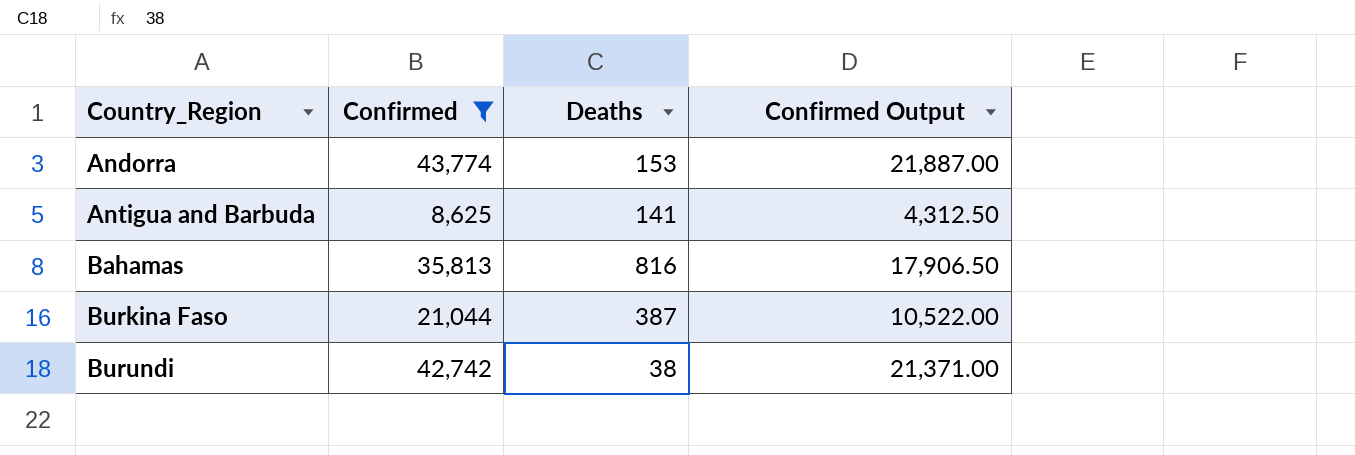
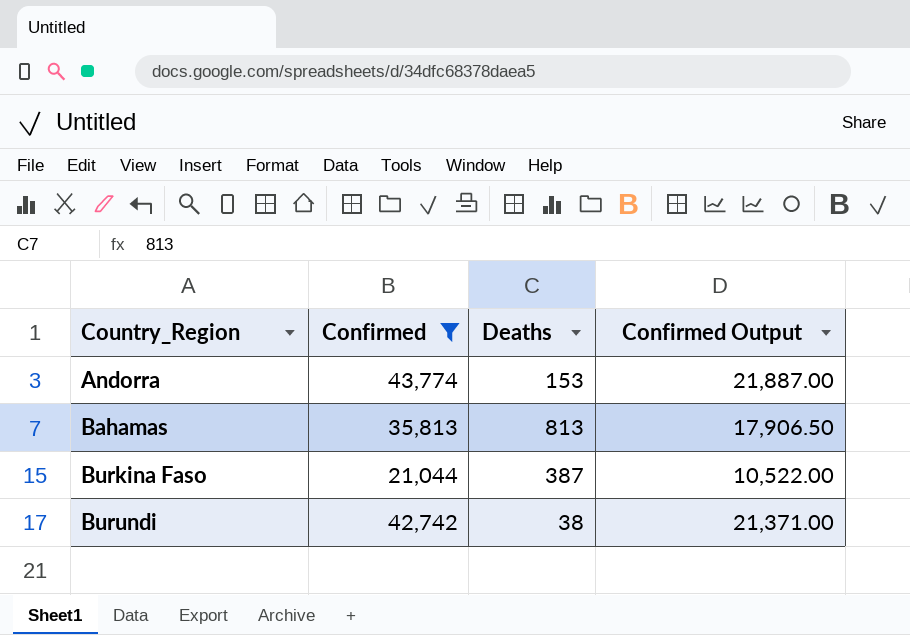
row Antigua and Barbuda: 8,625 | 141 | 4,312.50 -> none
Bahamas | Deaths: 816 -> 813

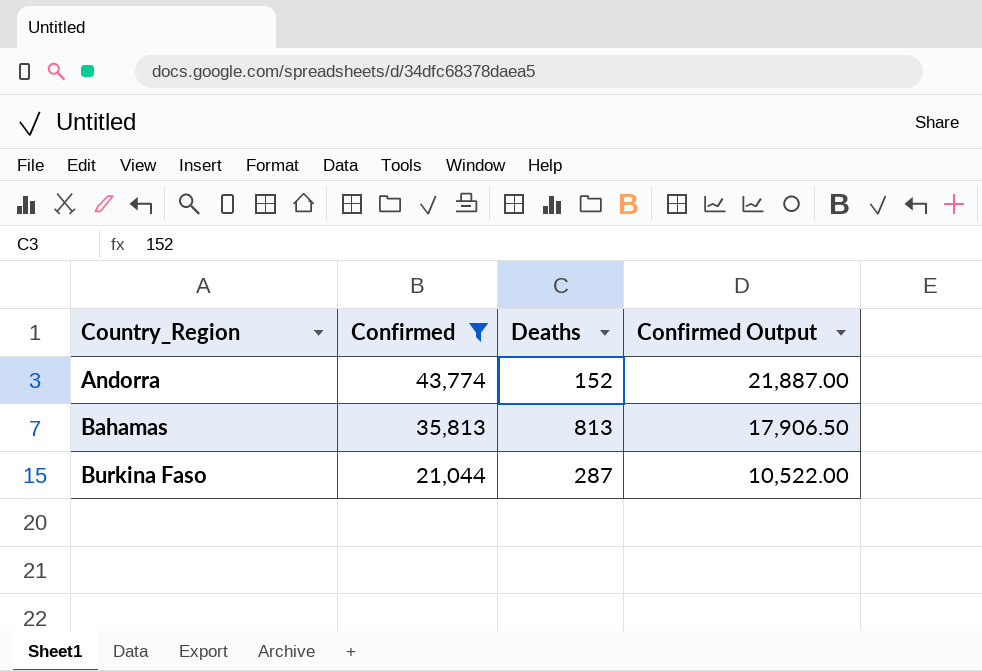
row Burundi: 42,742 | 38 | 21,371.00 -> none
Andorra | Deaths: 153 -> 152
Burkina Faso | Deaths: 387 -> 287

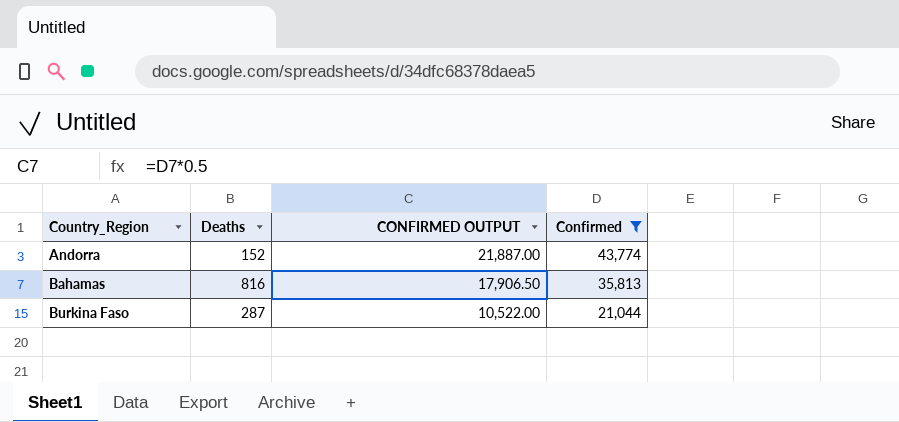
column name: Confirmed Output -> CONFIRMED OUTPUT
column Confirmed | position: 2 -> 4
Bahamas | Deaths: 813 -> 816

